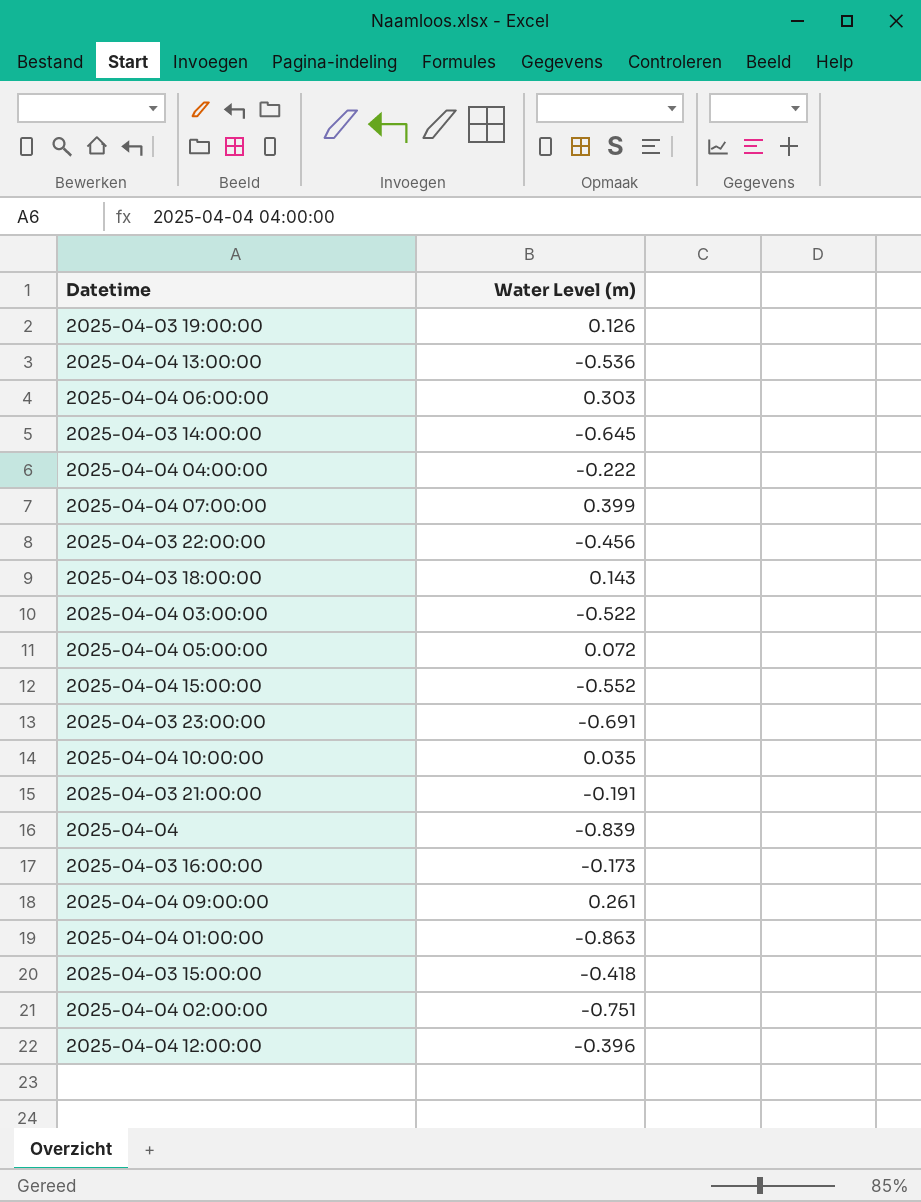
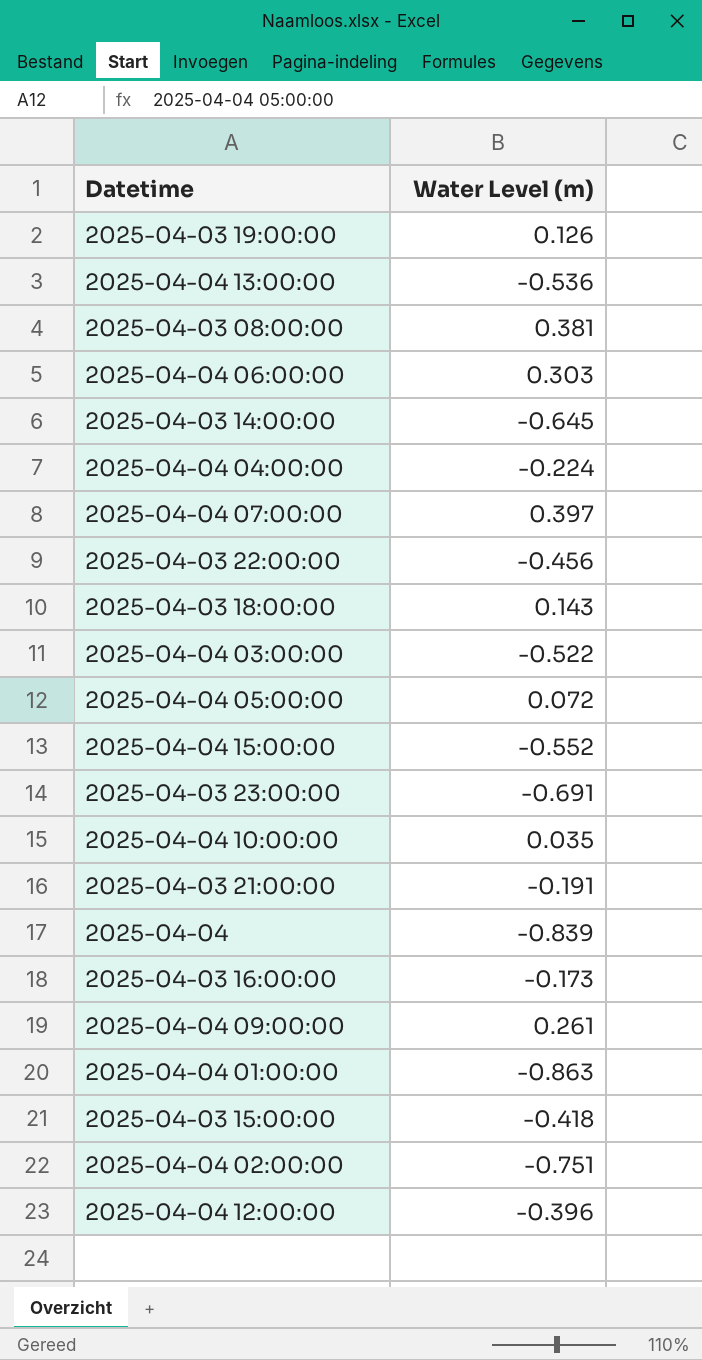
row 2025-04-03 08:00:00: none -> 0.381
2025-04-04 04:00:00 | Water Level (m): -0.222 -> -0.224
2025-04-04 07:00:00 | Water Level (m): 0.399 -> 0.397

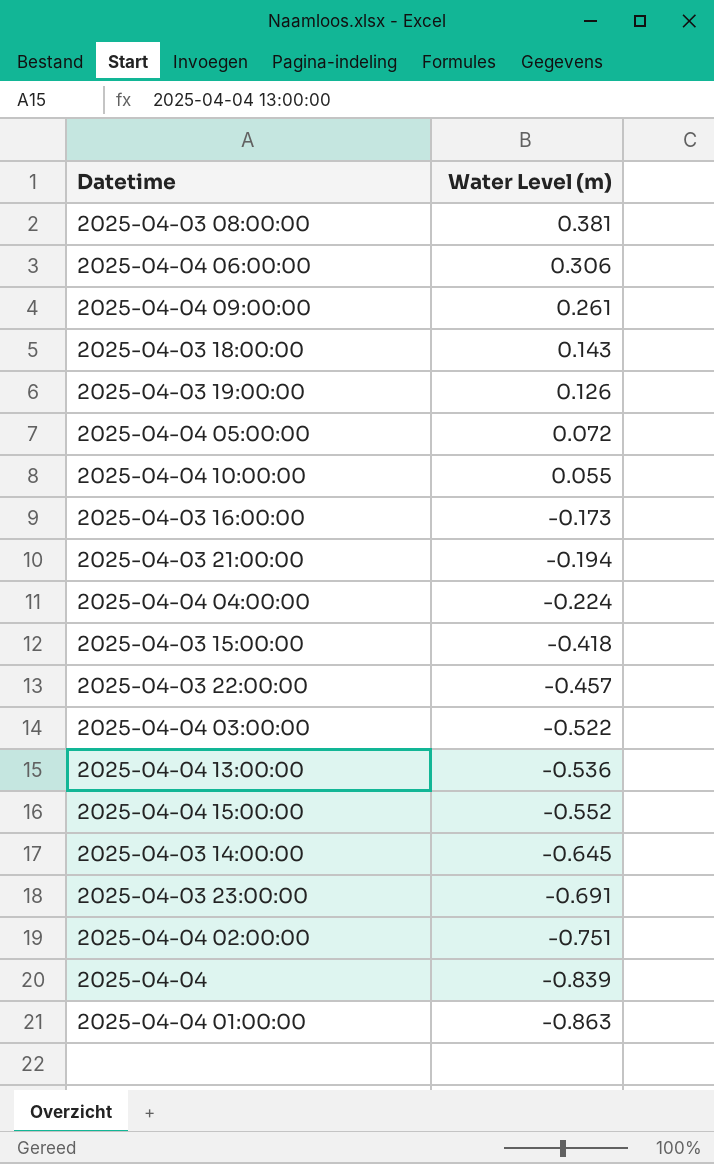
row order: none -> Water Level (m) descending
row 2025-04-04 07:00:00: 0.397 -> none
row 2025-04-04 12:00:00: -0.396 -> none
2025-04-04 06:00:00 | Water Level (m): 0.303 -> 0.306
2025-04-04 10:00:00 | Water Level (m): 0.035 -> 0.055
2025-04-03 21:00:00 | Water Level (m): -0.191 -> -0.194
2025-04-03 22:00:00 | Water Level (m): -0.456 -> -0.457

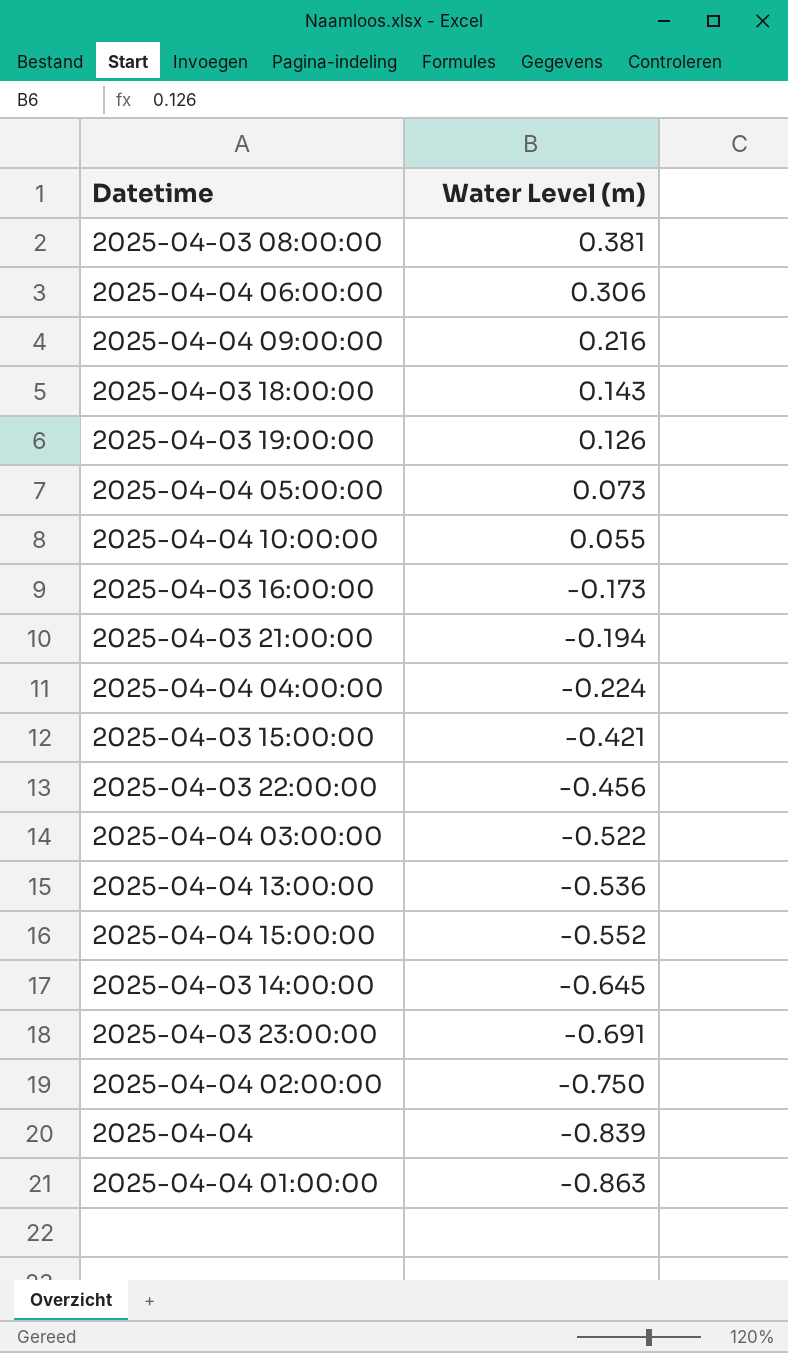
2025-04-04 09:00:00 | Water Level (m): 0.261 -> 0.216
2025-04-04 05:00:00 | Water Level (m): 0.072 -> 0.073
2025-04-03 15:00:00 | Water Level (m): -0.418 -> -0.421
2025-04-03 22:00:00 | Water Level (m): -0.457 -> -0.456
2025-04-04 02:00:00 | Water Level (m): -0.751 -> -0.750

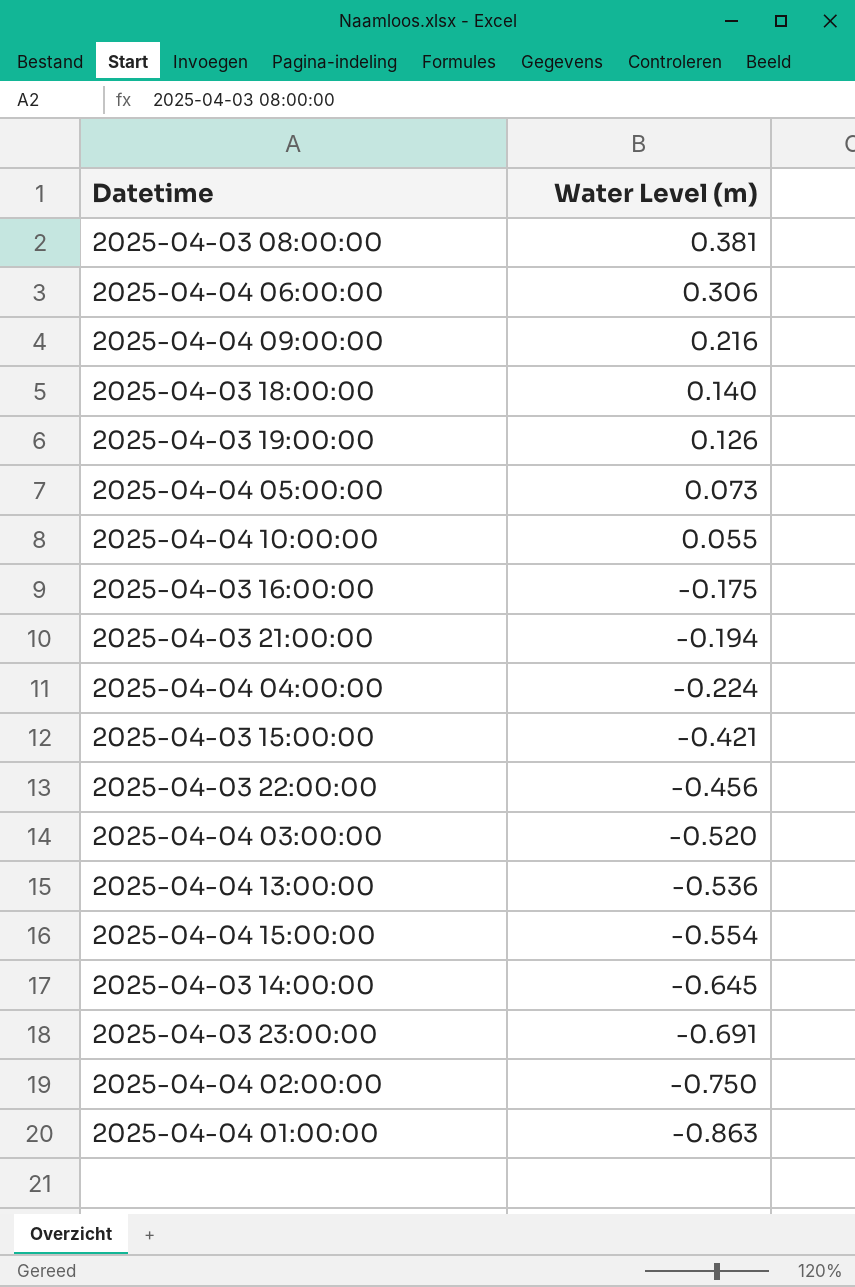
row 2025-04-04: -0.839 -> none
2025-04-03 18:00:00 | Water Level (m): 0.143 -> 0.140
2025-04-03 16:00:00 | Water Level (m): -0.173 -> -0.175
2025-04-04 03:00:00 | Water Level (m): -0.522 -> -0.520
2025-04-04 15:00:00 | Water Level (m): -0.552 -> -0.554

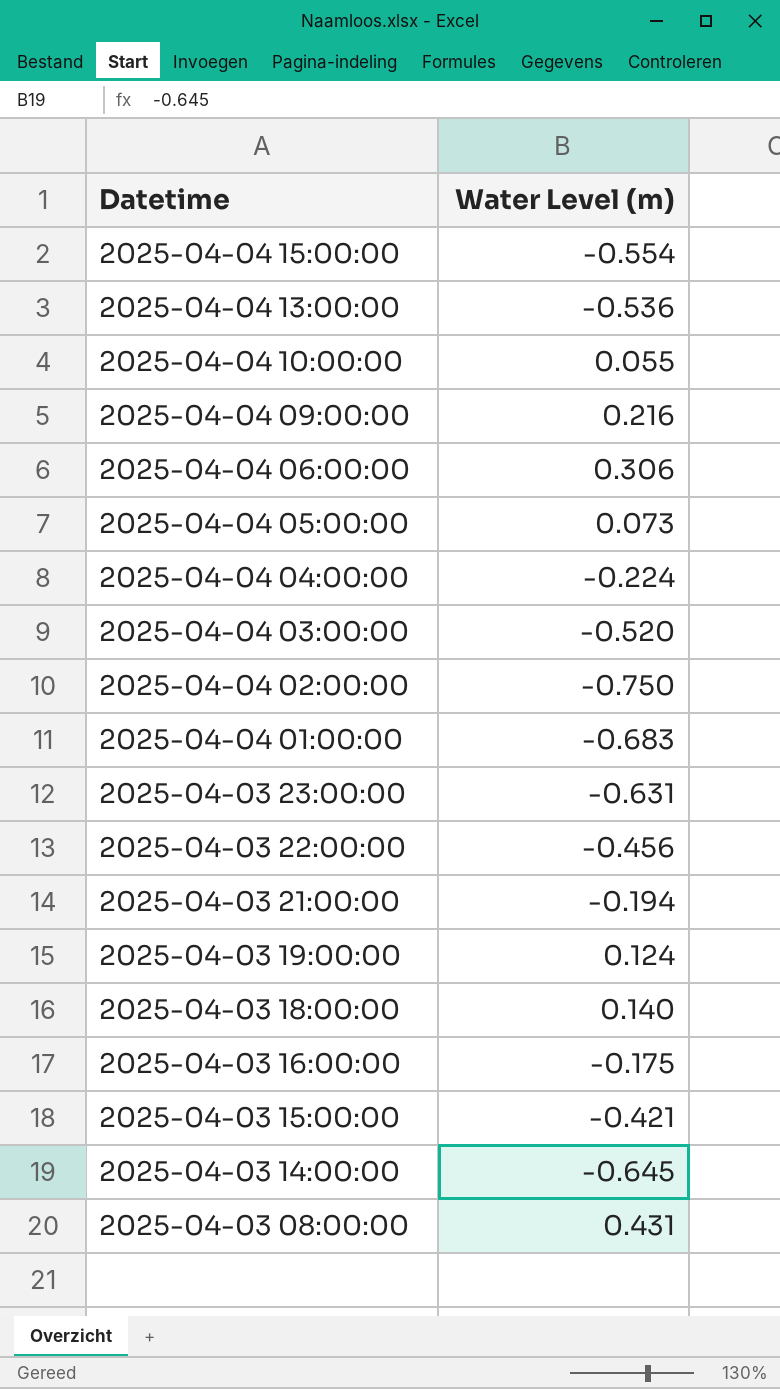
row order: Water Level (m) descending -> Datetime descending
2025-04-04 01:00:00 | Water Level (m): -0.863 -> -0.683
2025-04-03 23:00:00 | Water Level (m): -0.691 -> -0.631
2025-04-03 19:00:00 | Water Level (m): 0.126 -> 0.124
2025-04-03 08:00:00 | Water Level (m): 0.381 -> 0.431

